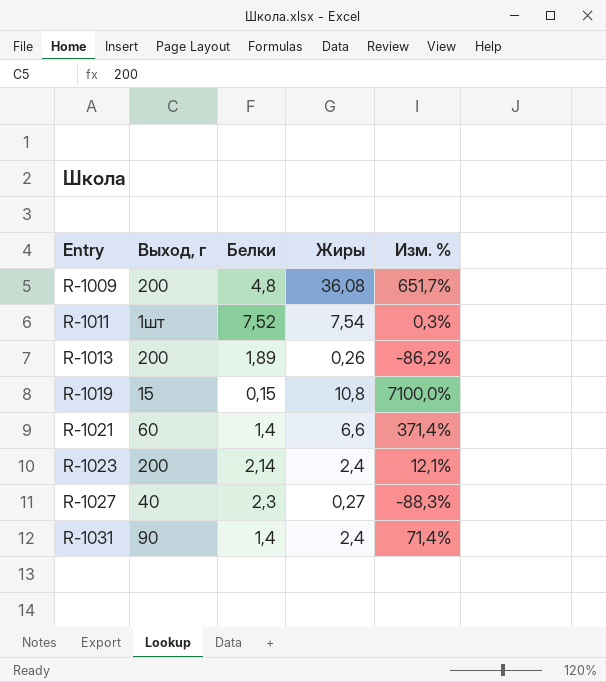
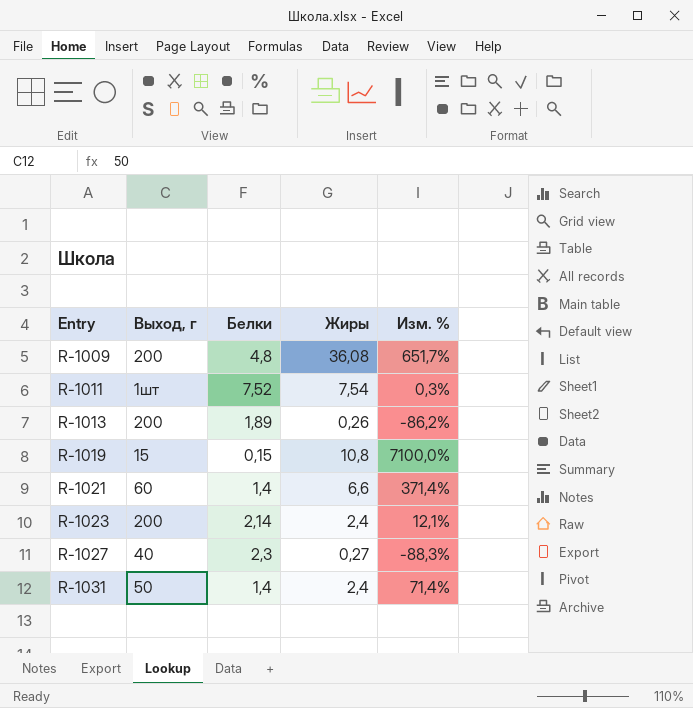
R-1031 | Выход, г: 90 -> 50

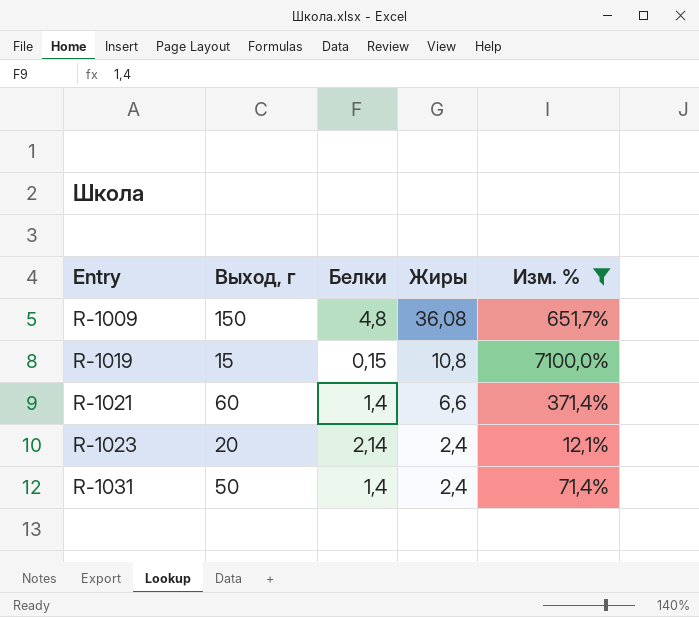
filter: none -> Изм. % >= 12,1%
R-1009 | Выход, г: 200 -> 150
R-1023 | Выход, г: 200 -> 20

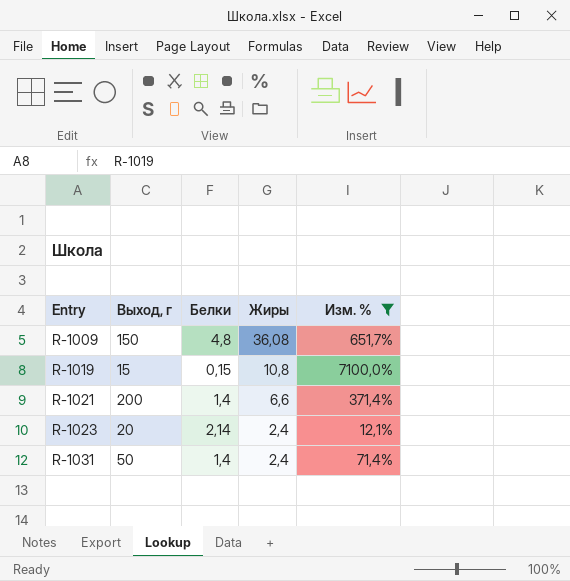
R-1021 | Выход, г: 60 -> 200

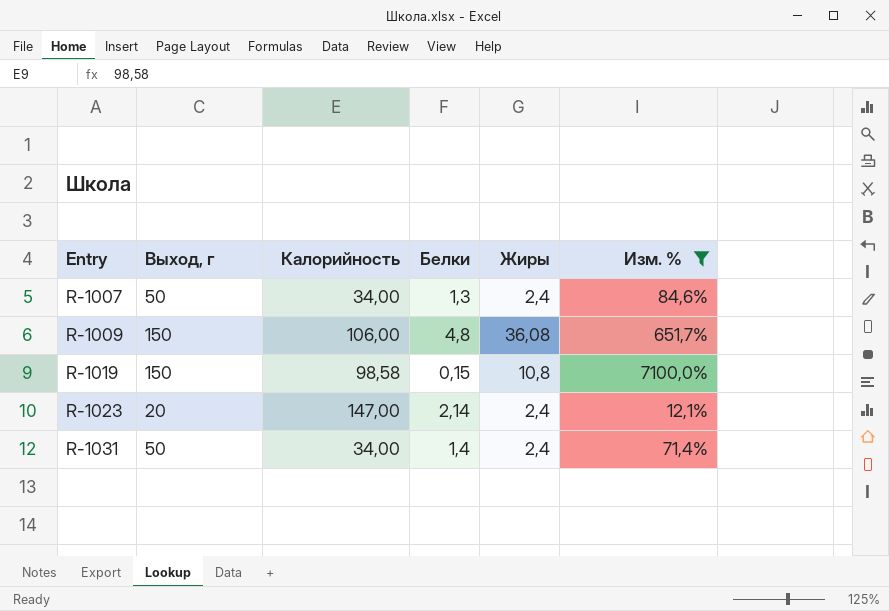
column Калорийность | position: none -> 3
row R-1021: 200 | 1,4 | 6,6 | 371,4% -> none
row R-1007: none -> 50 | 34,00 | 1,3 | 2,4 | 84,6%
R-1019 | Выход, г: 15 -> 150

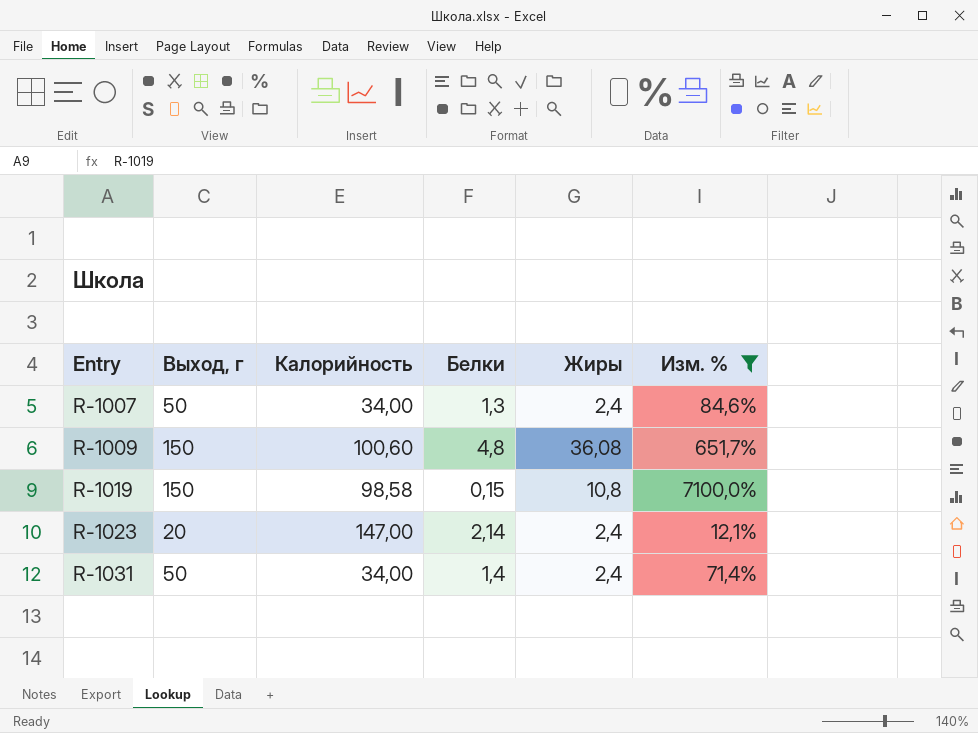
R-1009 | Калорийность: 106,00 -> 100,60

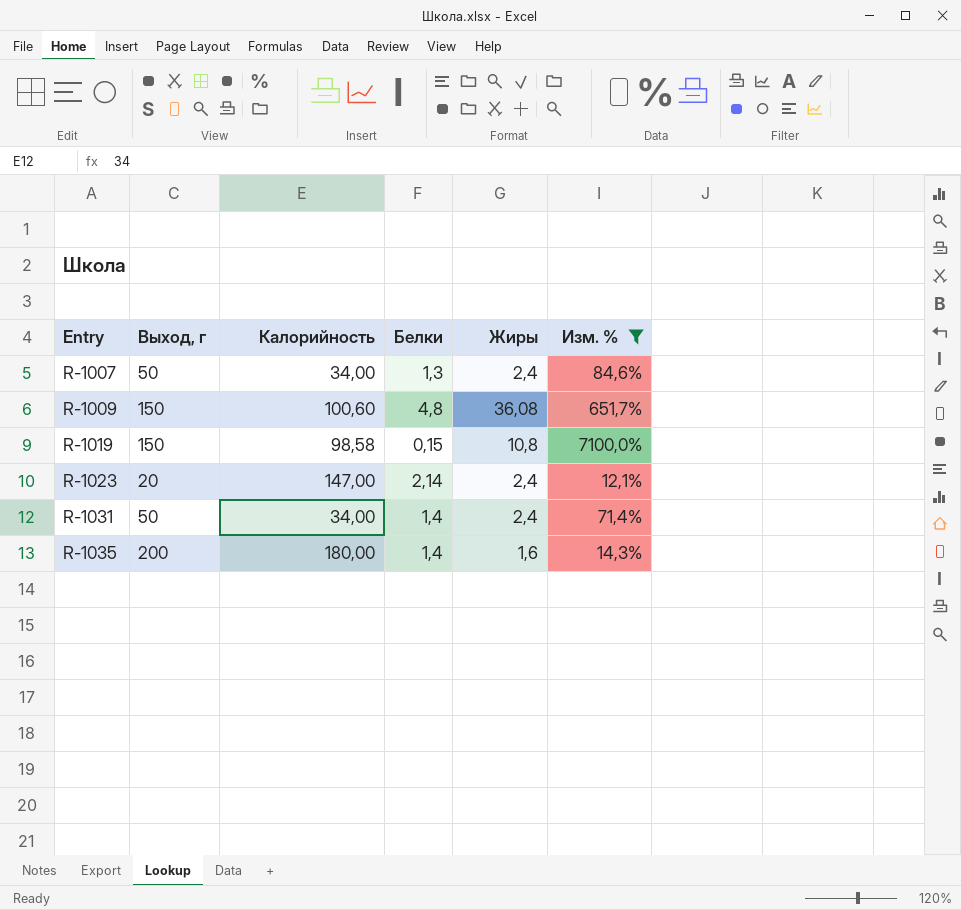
row R-1035: none -> 200 | 180,00 | 1,4 | 1,6 | 14,3%

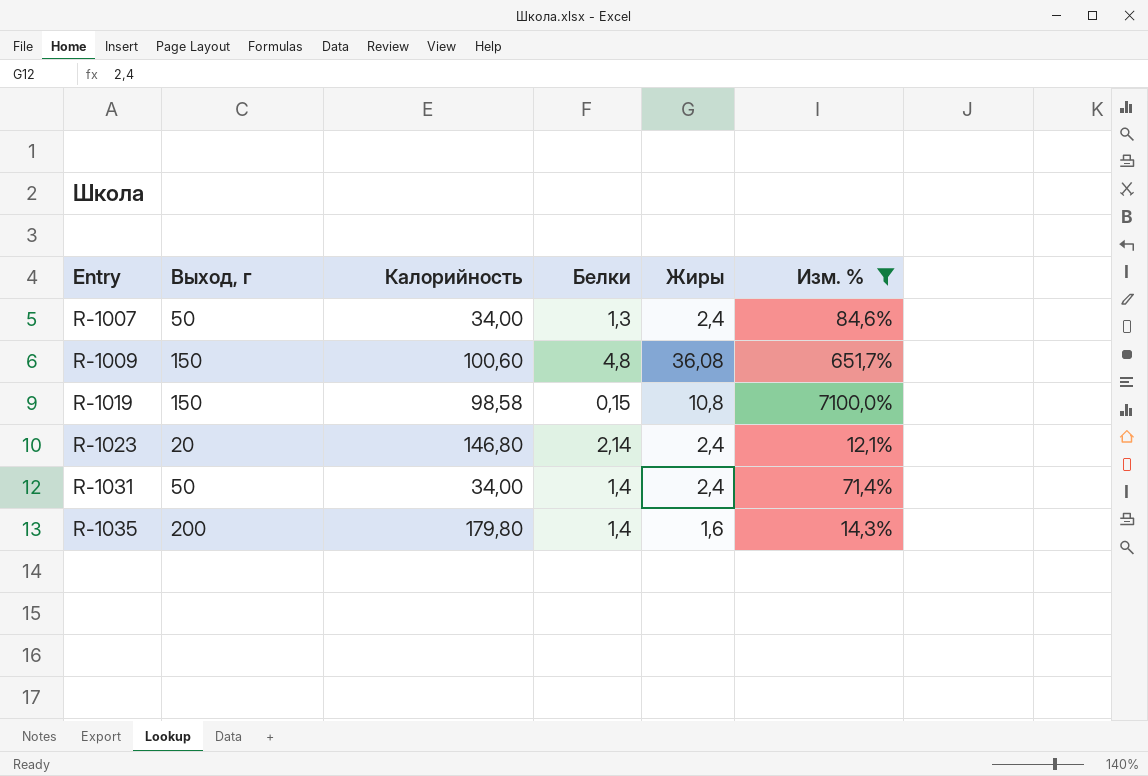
R-1023 | Калорийность: 147,00 -> 146,80
R-1035 | Калорийность: 180,00 -> 179,80

